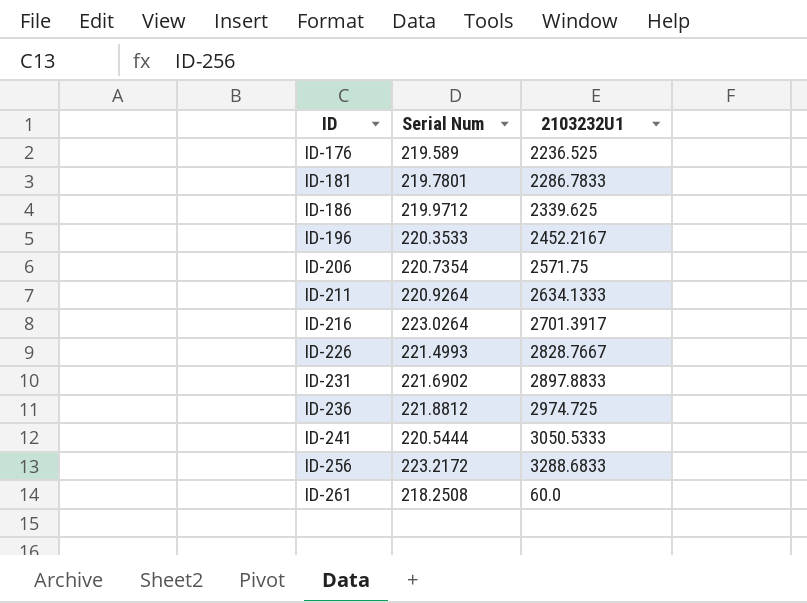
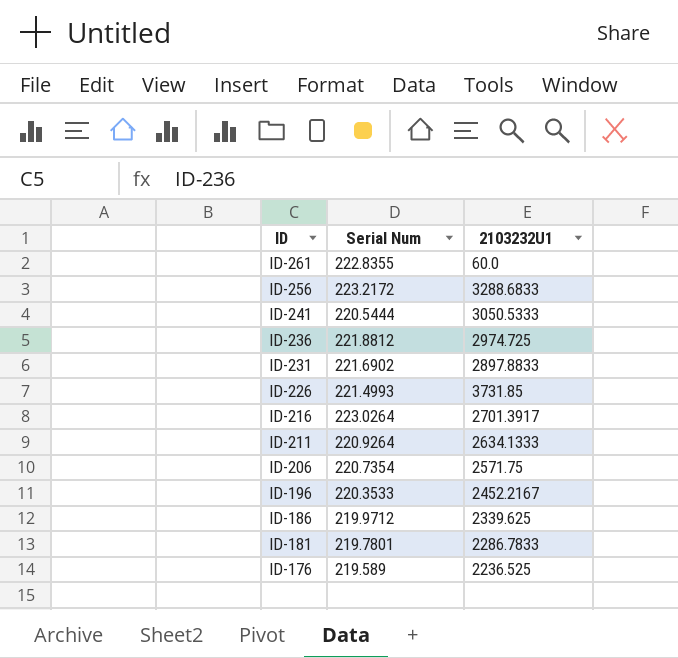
row order: ID ascending -> ID descending
ID-261 | Serial Num: 218.2508 -> 222.8355
ID-226 | 2103232U1: 2828.7667 -> 3731.85

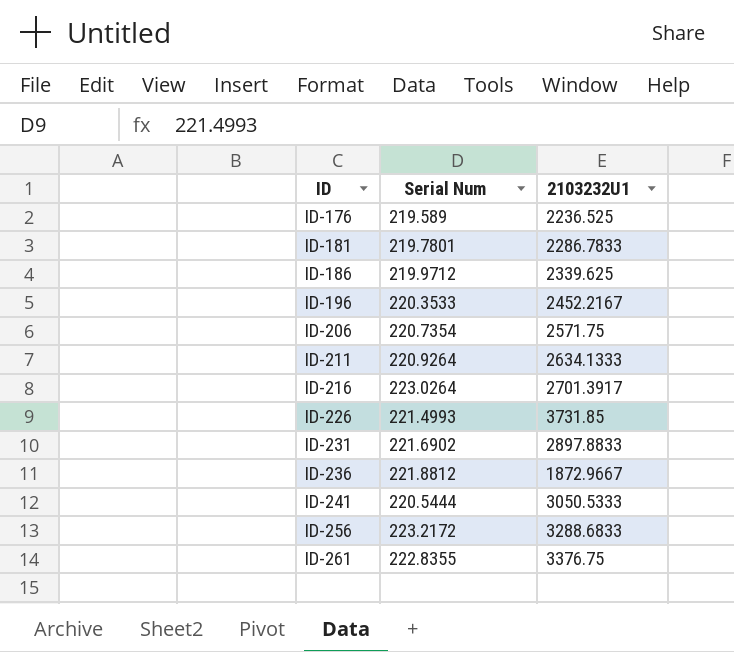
row order: ID descending -> ID ascending
ID-236 | 2103232U1: 2974.725 -> 1872.9667
ID-261 | 2103232U1: 60.0 -> 3376.75

